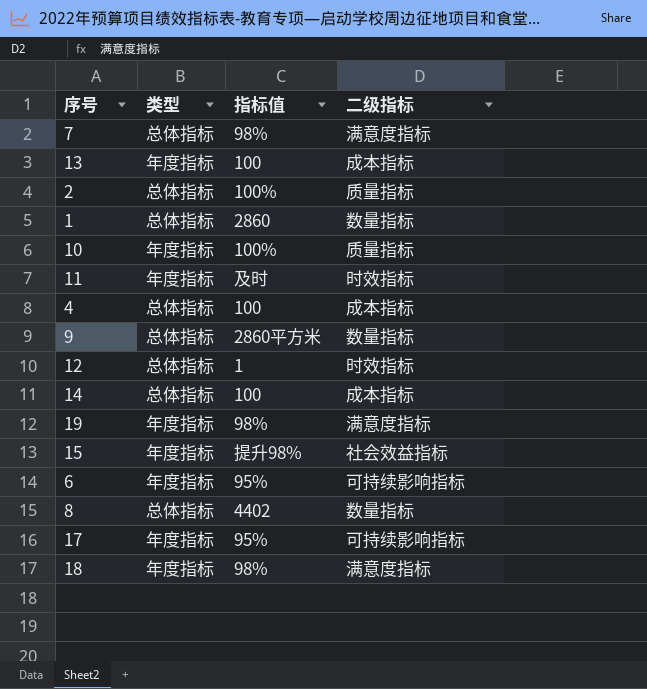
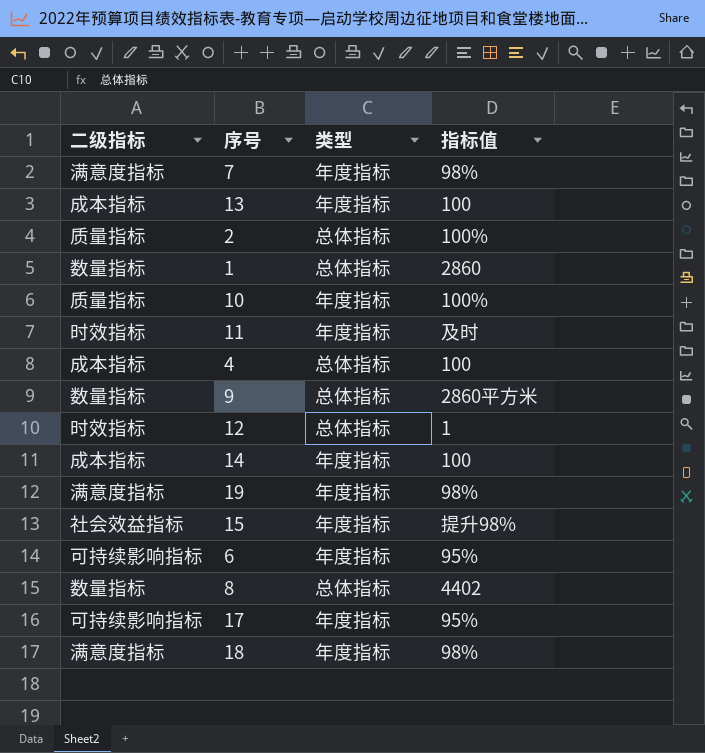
column 二级指标 | position: 4 -> 1
7 | 类型: 总体指标 -> 年度指标
14 | 类型: 总体指标 -> 年度指标

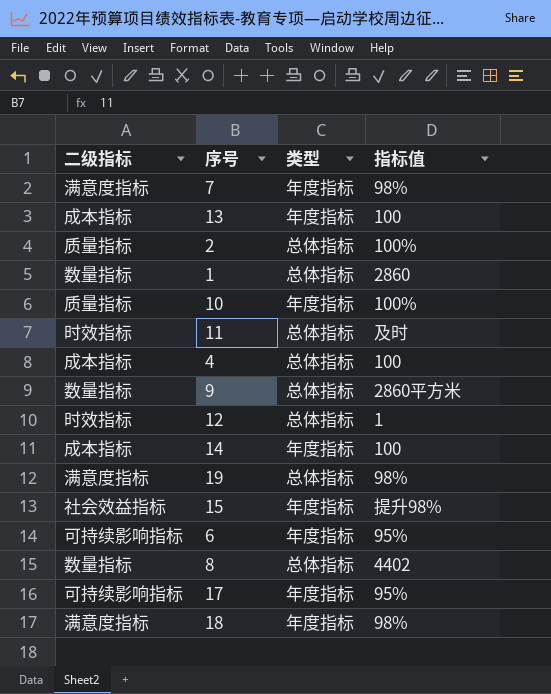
11 | 类型: 年度指标 -> 总体指标
19 | 类型: 年度指标 -> 总体指标

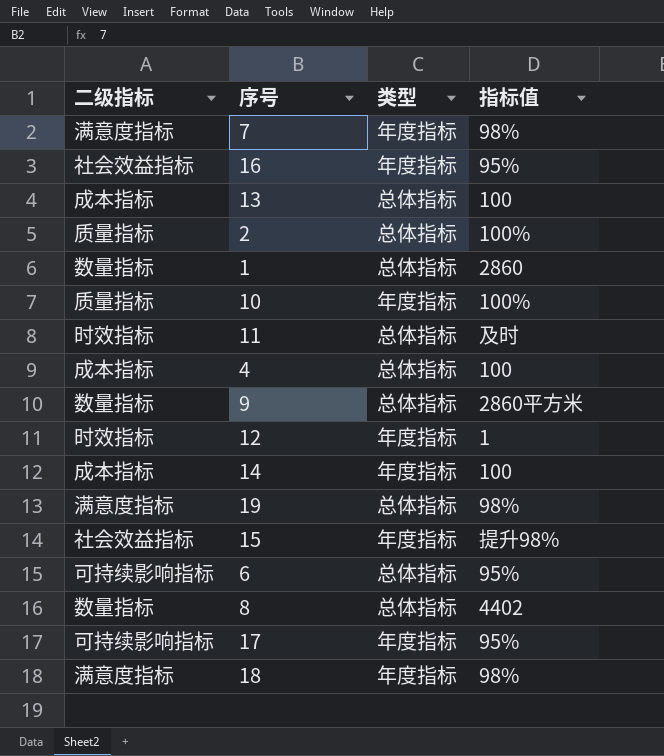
row 16: none -> 社会效益指标 | 年度指标 | 95%
13 | 类型: 年度指标 -> 总体指标
12 | 类型: 总体指标 -> 年度指标
6 | 类型: 年度指标 -> 总体指标

